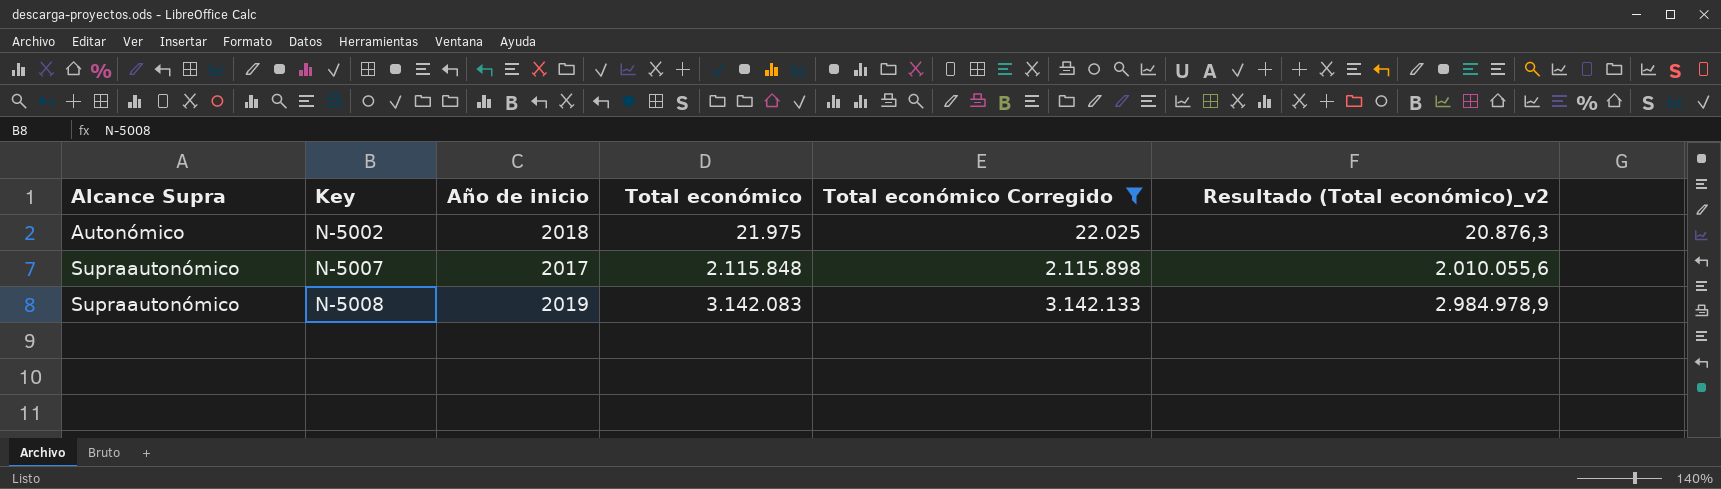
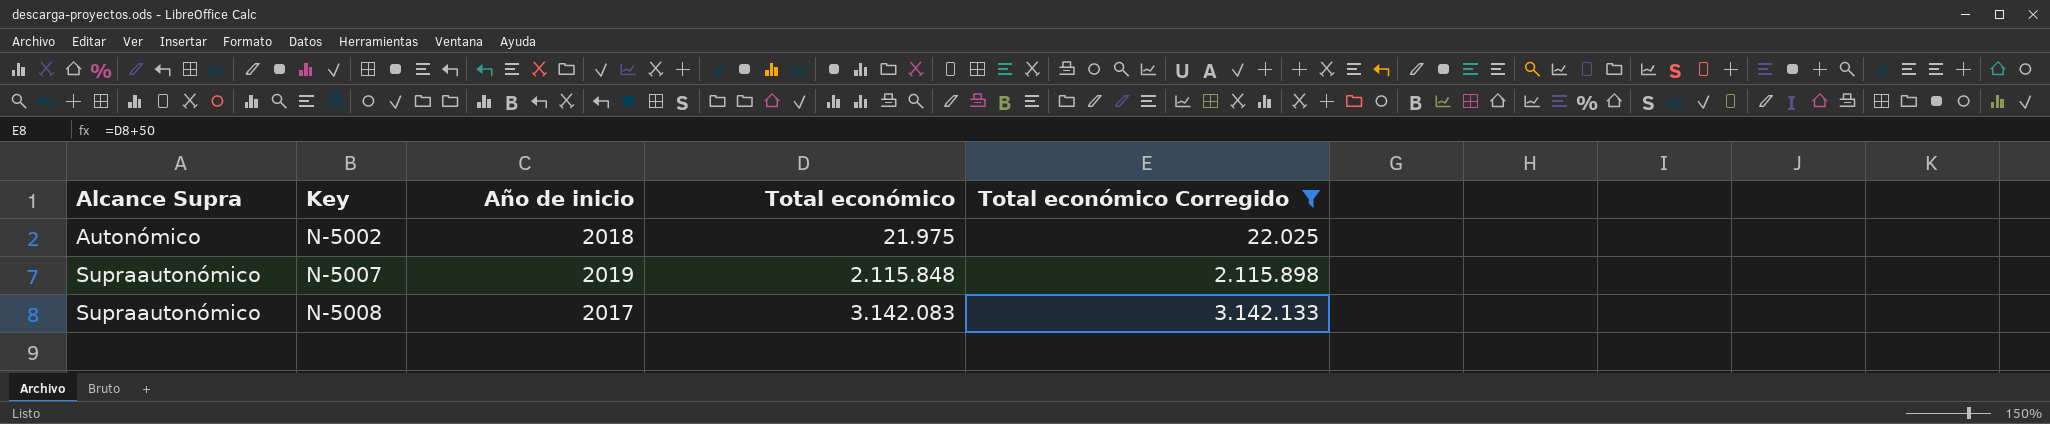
column Resultado (Total económico)_v2 | formula: [Total económico] * 0,95 -> none
N-5007 | Año de inicio: 2017 -> 2019
N-5008 | Año de inicio: 2019 -> 2017

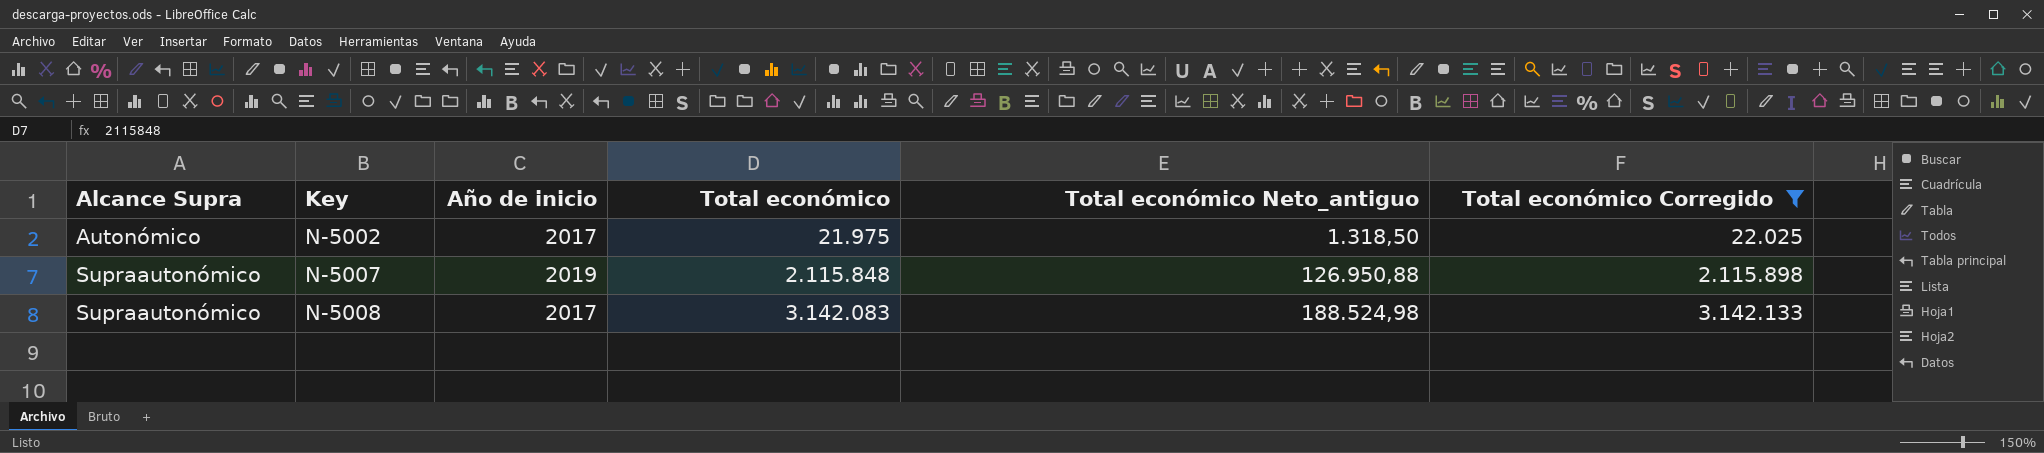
column Total económico Neto_antiguo | formula: none -> [Total económico] * 0,06
N-5002 | Año de inicio: 2018 -> 2017

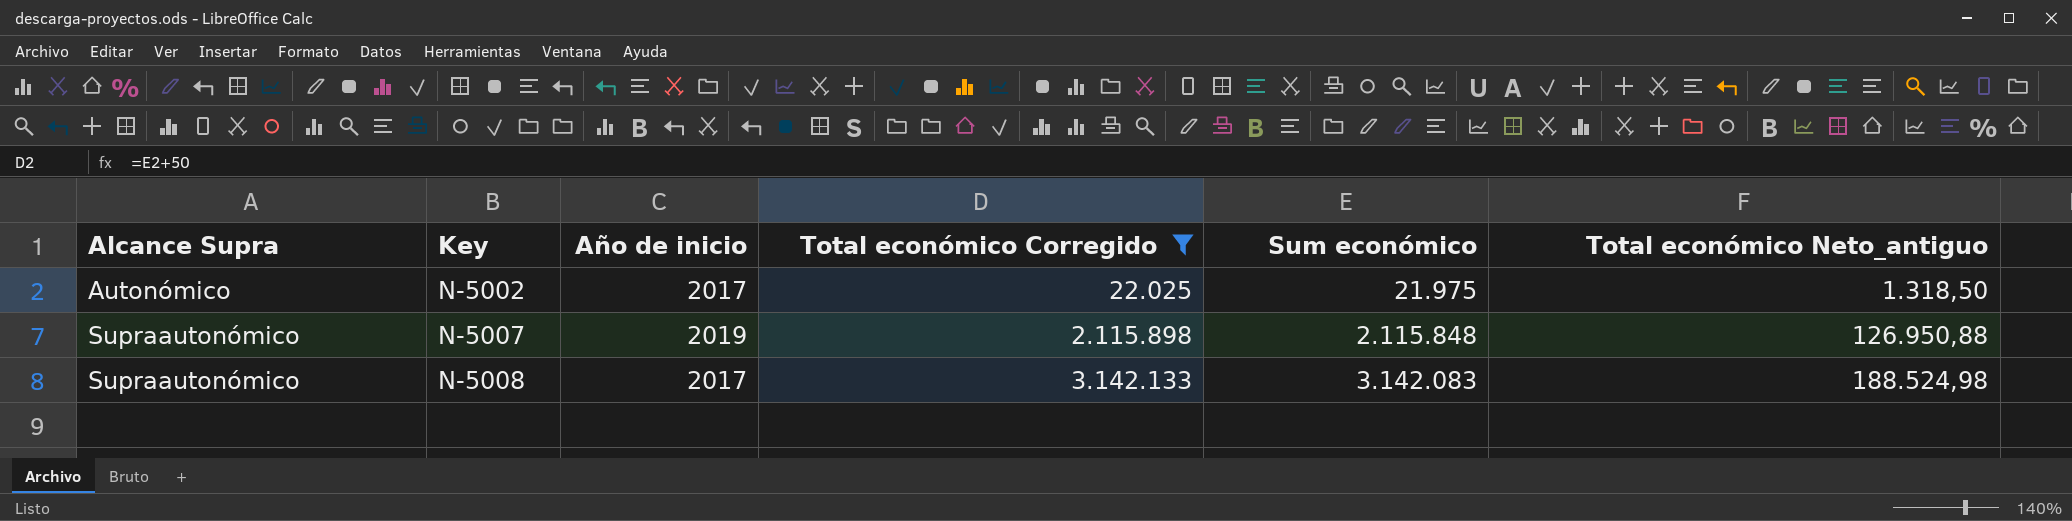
column Total económico Corregido | position: 6 -> 4
column name: Total económico -> Sum económico

